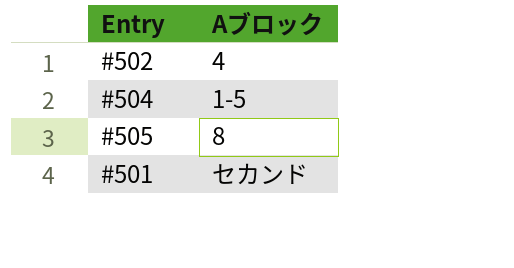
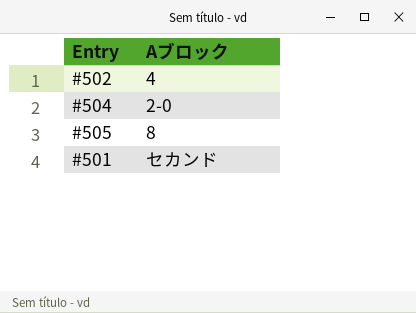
#504 | Aブロック: 1-5 -> 2-0

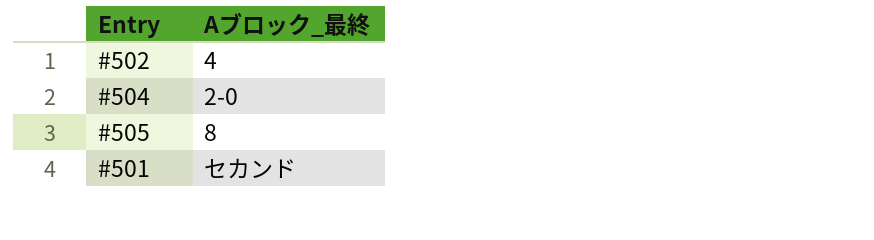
column name: Aブロック -> Aブロック_最終

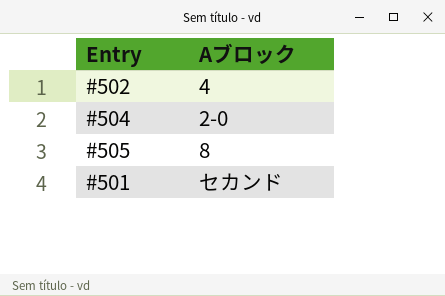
column name: Aブロック_最終 -> Aブロック

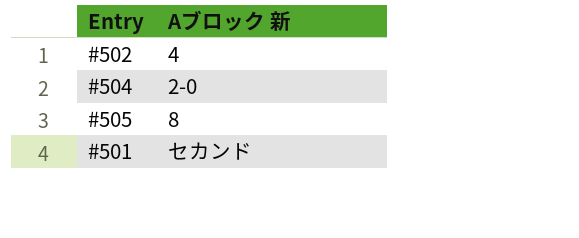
column name: Aブロック -> Aブロック 新

